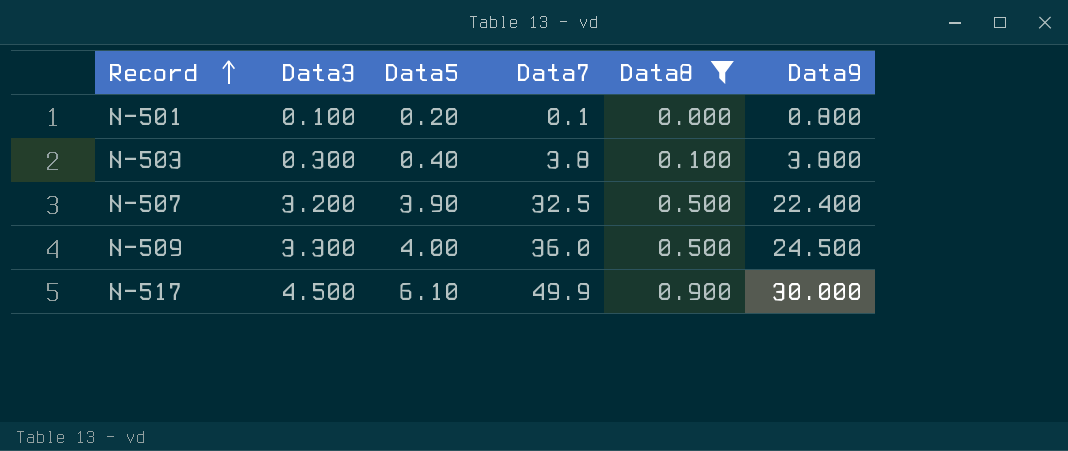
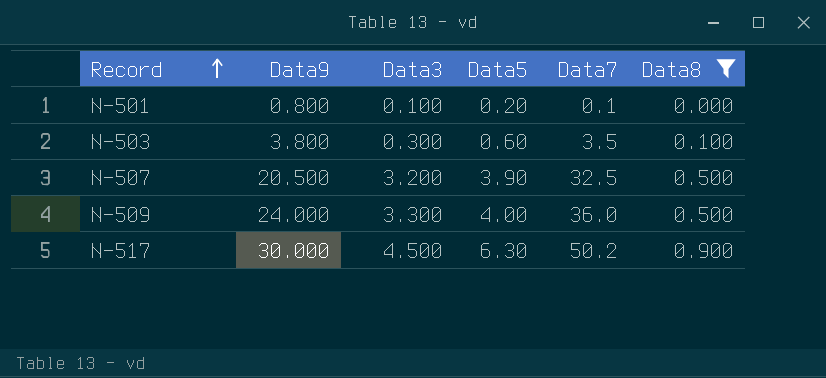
column Data9 | position: 6 -> 2
N-503 | Data5: 0.40 -> 0.60
N-503 | Data7: 3.8 -> 3.5
N-507 | Data9: 22.400 -> 20.500
N-509 | Data9: 24.500 -> 24.000
N-517 | Data5: 6.10 -> 6.30
N-517 | Data7: 49.9 -> 50.2

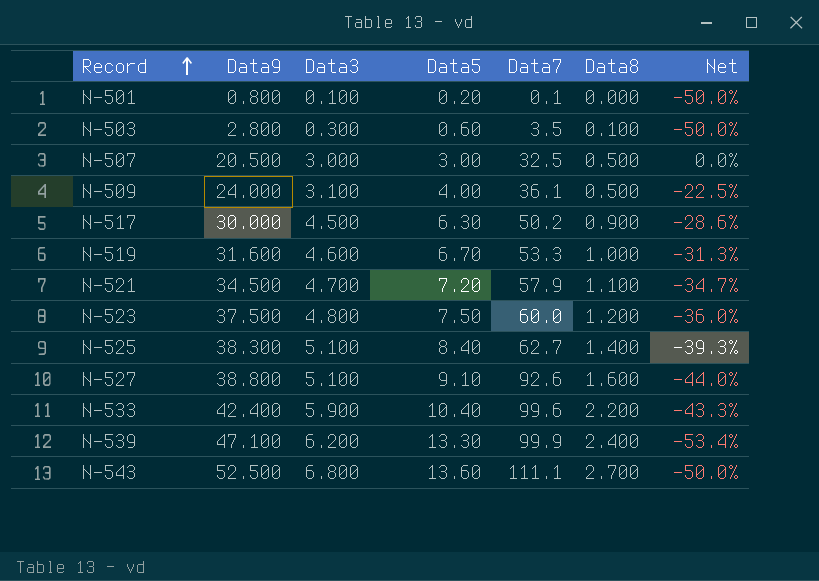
filter: Data8 <= 0.900 -> none
column Net | formula: none -> ([Data3] - [Data5]) / [Data5]
N-503 | Data9: 3.800 -> 2.800
N-507 | Data3: 3.200 -> 3.000
N-507 | Data5: 3.90 -> 3.00
N-509 | Data3: 3.300 -> 3.100
N-509 | Data7: 36.0 -> 36.1

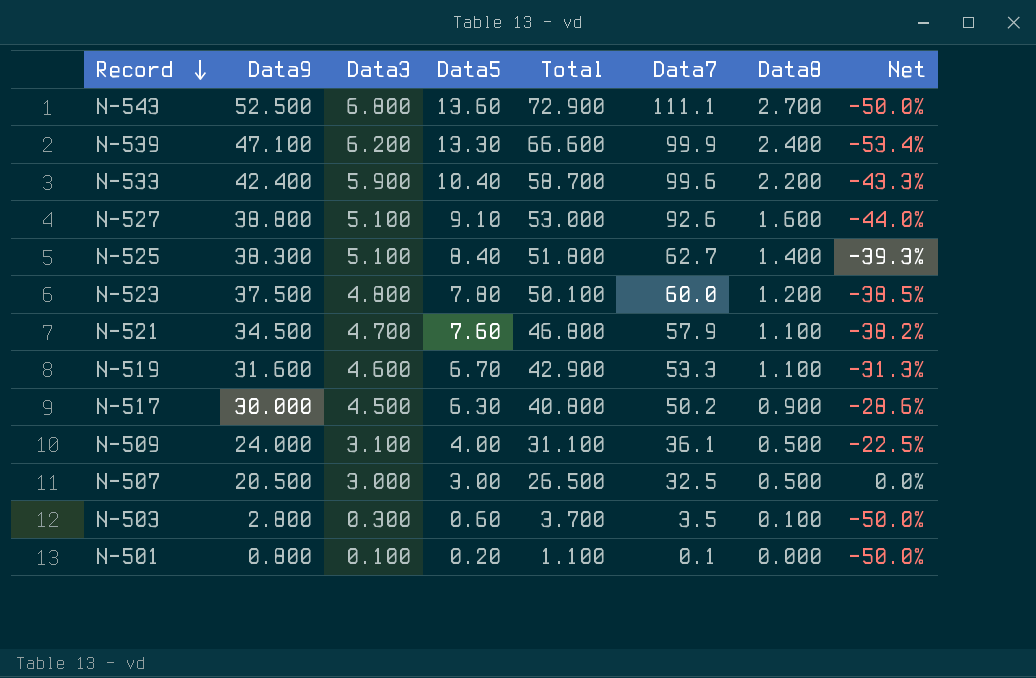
row order: Record ascending -> Record descending
column Total | formula: none -> [Data9] + [Data3] + [Data5]
N-523 | Data5: 7.50 -> 7.80
N-523 | Net: -36.0% -> -38.5%
N-521 | Data5: 7.20 -> 7.60
N-521 | Net: -34.7% -> -38.2%
N-519 | Data8: 1.000 -> 1.100

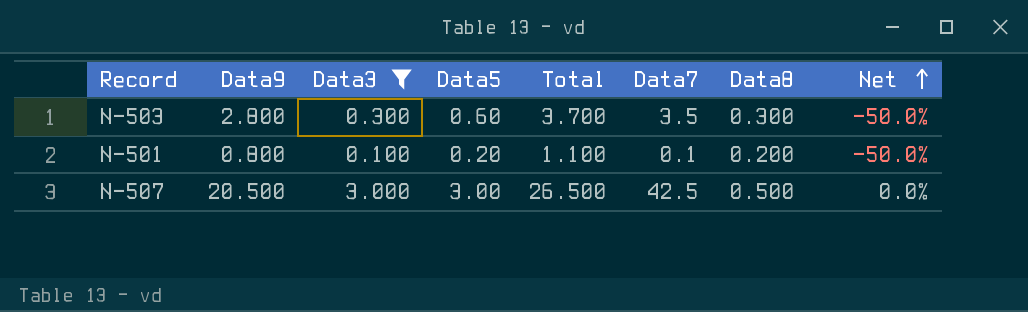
filter: none -> Data3 <= 3.000
row order: Record descending -> Net ascending
N-503 | Data8: 0.100 -> 0.300
N-501 | Data8: 0.000 -> 0.200
N-507 | Data7: 32.5 -> 42.5

